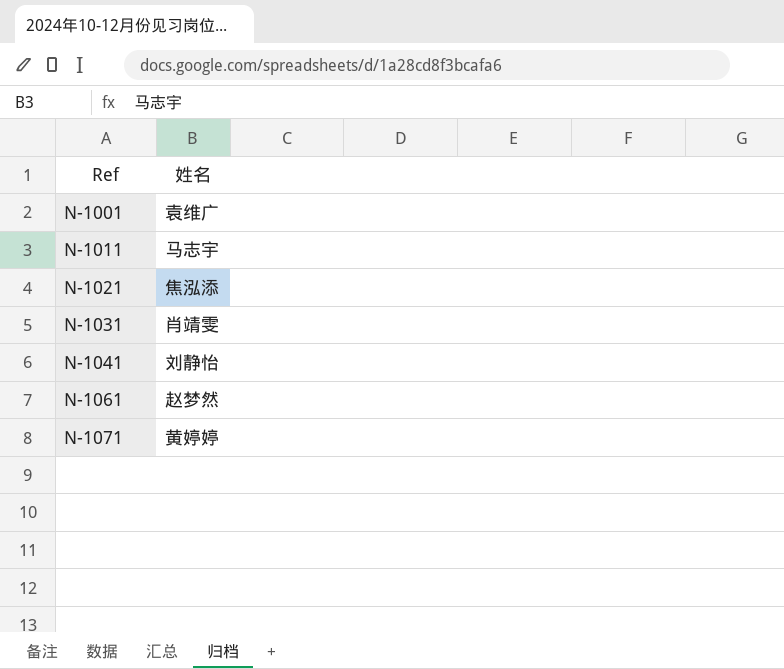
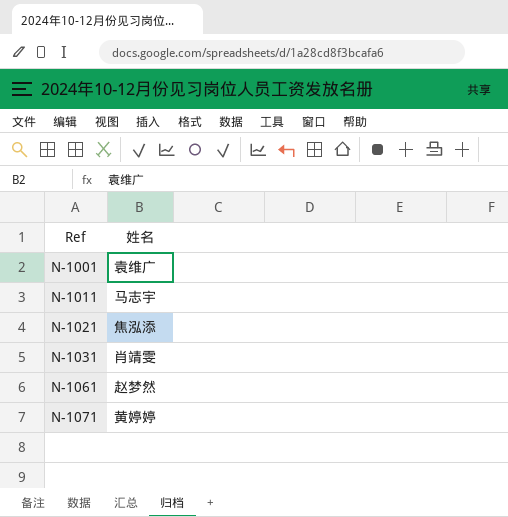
row N-1041: 刘静怡 -> none

